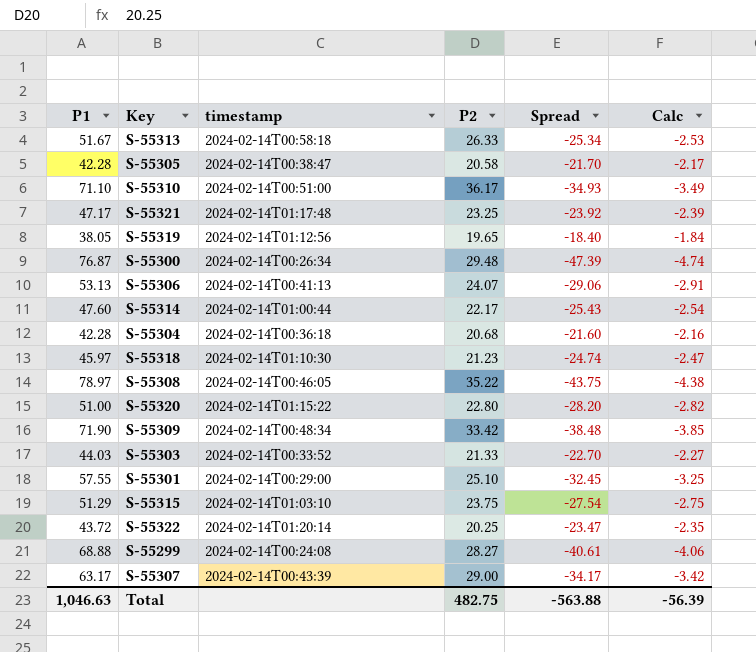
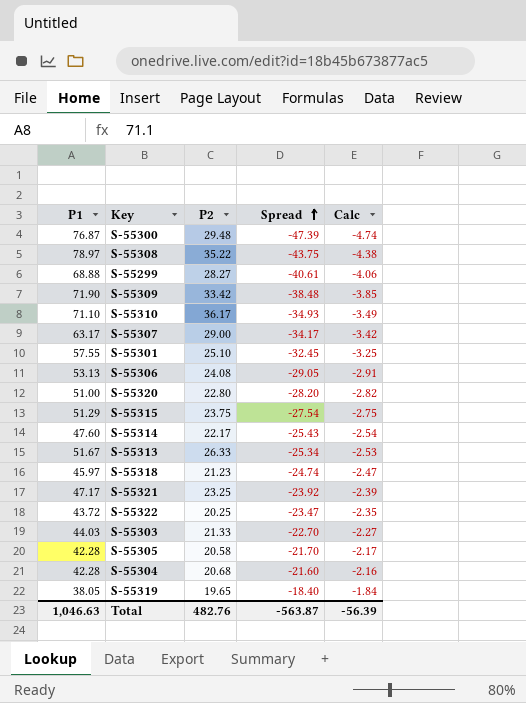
row order: none -> Spread ascending
column timestamp | position: 3 -> none
S-55306 | P2: 24.07 -> 24.08
S-55306 | Spread: -29.06 -> -29.05
Total | P2: 482.75 -> 482.76
Total | Spread: -563.88 -> -563.87

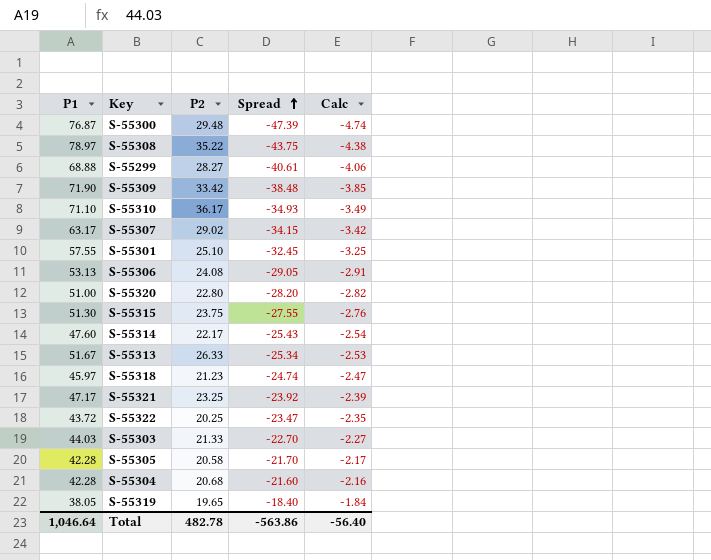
S-55307 | P2: 29.00 -> 29.02
S-55307 | Spread: -34.17 -> -34.15
S-55315 | P1: 51.29 -> 51.30
S-55315 | Spread: -27.54 -> -27.55
S-55315 | Calc: -2.75 -> -2.76
Total | P1: 1,046.63 -> 1,046.64
Total | P2: 482.76 -> 482.78
Total | Spread: -563.87 -> -563.86
Total | Calc: -56.39 -> -56.40

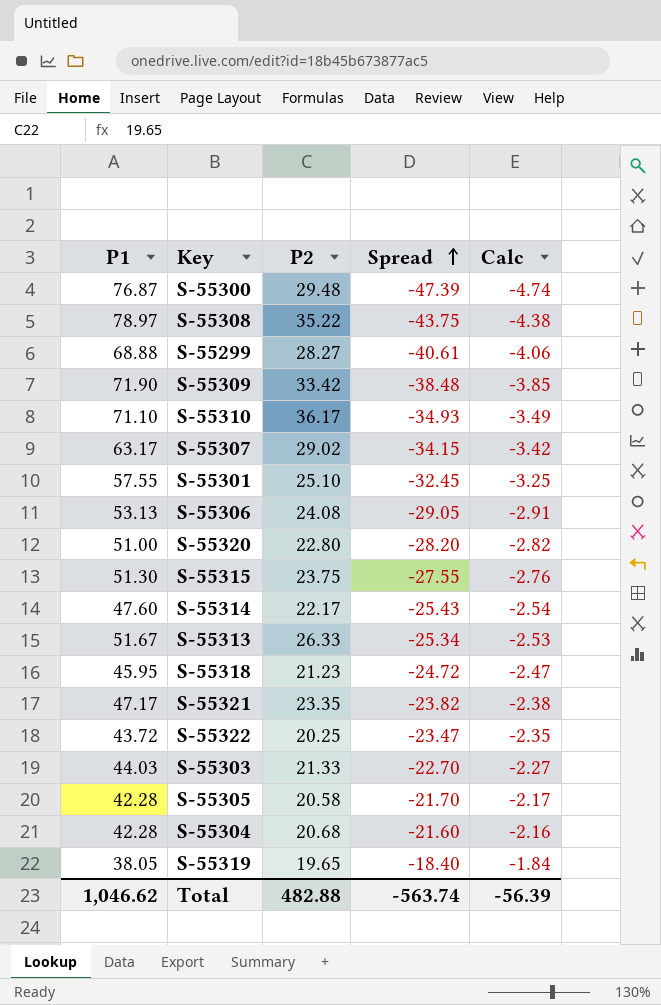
S-55318 | P1: 45.97 -> 45.95
S-55318 | Spread: -24.74 -> -24.72
S-55321 | P2: 23.25 -> 23.35
S-55321 | Spread: -23.92 -> -23.82
S-55321 | Calc: -2.39 -> -2.38
Total | P1: 1,046.64 -> 1,046.62
Total | P2: 482.78 -> 482.88
Total | Spread: -563.86 -> -563.74
Total | Calc: -56.40 -> -56.39

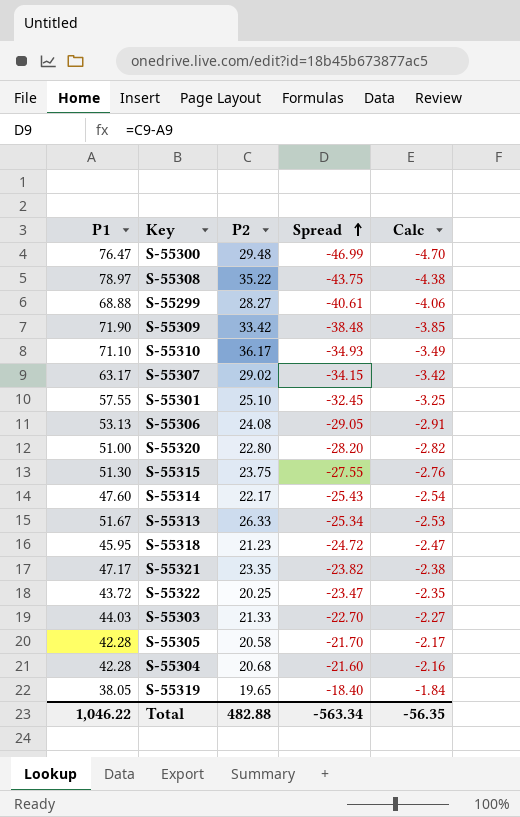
S-55300 | P1: 76.87 -> 76.47
S-55300 | Spread: -47.39 -> -46.99
S-55300 | Calc: -4.74 -> -4.70
Total | P1: 1,046.62 -> 1,046.22
Total | Spread: -563.74 -> -563.34
Total | Calc: -56.39 -> -56.35

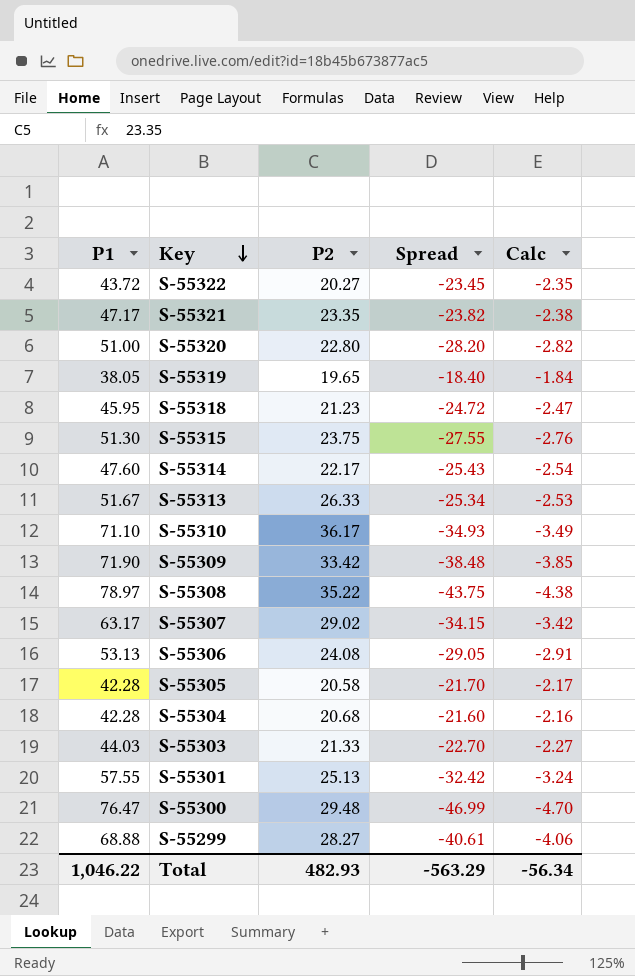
row order: Spread ascending -> Key descending
S-55322 | P2: 20.25 -> 20.27
S-55322 | Spread: -23.47 -> -23.45
S-55301 | P2: 25.10 -> 25.13
S-55301 | Spread: -32.45 -> -32.42
S-55301 | Calc: -3.25 -> -3.24
Total | P2: 482.88 -> 482.93
Total | Spread: -563.34 -> -563.29
Total | Calc: -56.35 -> -56.34

